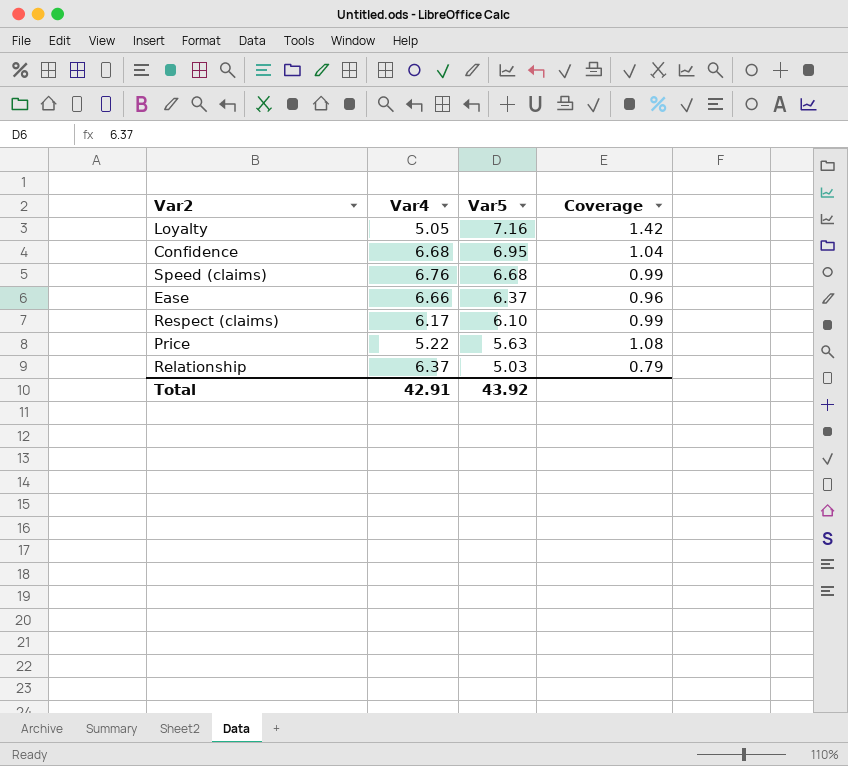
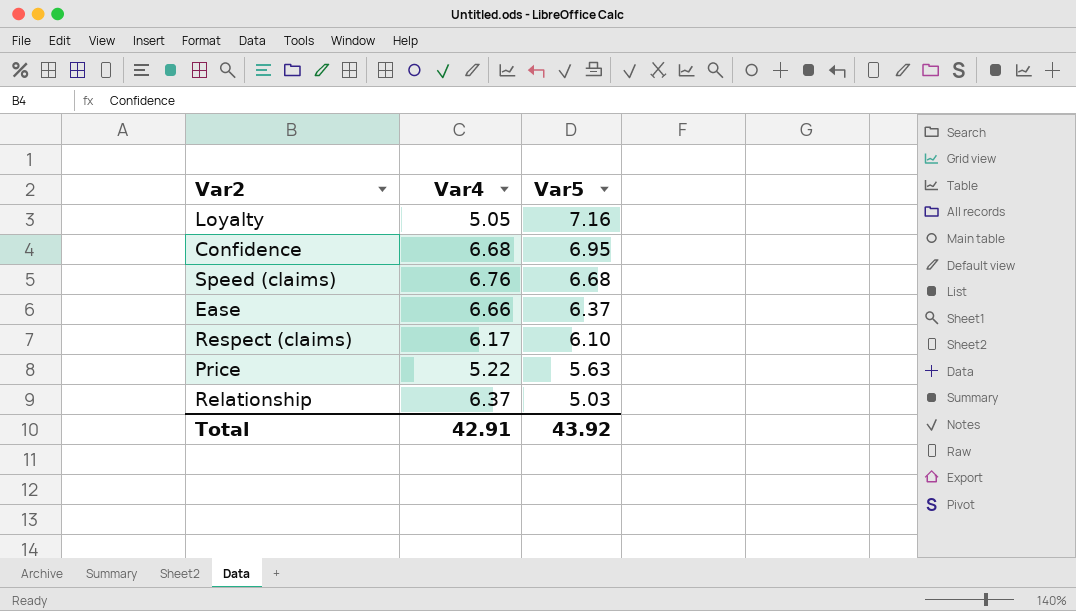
column Coverage | formula: [Var5] / [Var4] -> none

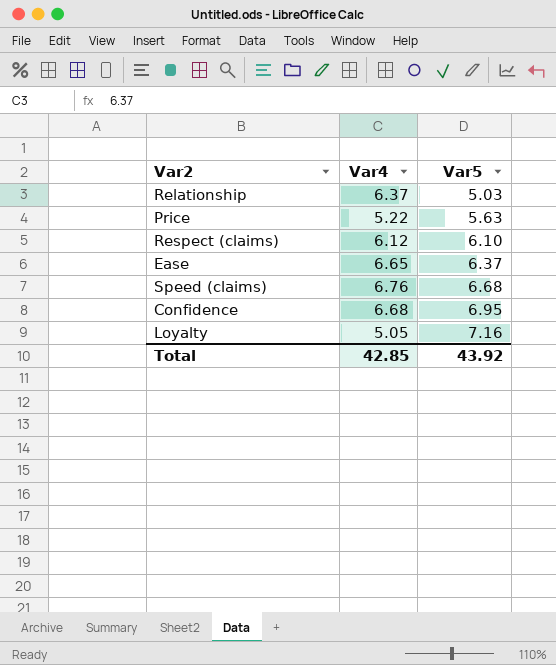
row order: Var5 descending -> Var5 ascending
Respect (claims) | Var4: 6.17 -> 6.12
Ease | Var4: 6.66 -> 6.65
Total | Var4: 42.91 -> 42.85

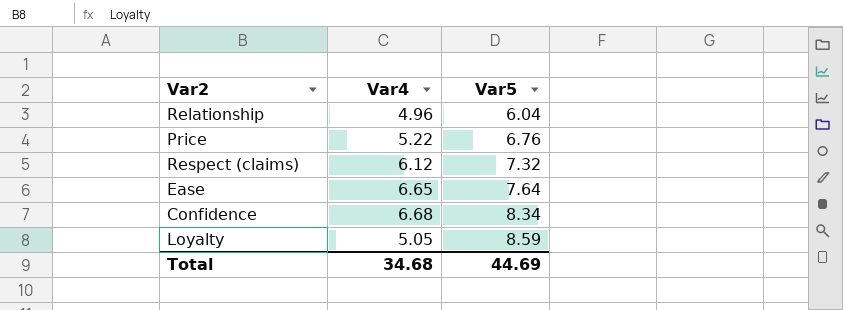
row Speed (claims): 6.76 | 6.68 -> none
Relationship | Var4: 6.37 -> 4.96
Relationship | Var5: 5.03 -> 6.04
Price | Var5: 5.63 -> 6.76
Respect (claims) | Var5: 6.10 -> 7.32
Ease | Var5: 6.37 -> 7.64
Confidence | Var5: 6.95 -> 8.34
Loyalty | Var5: 7.16 -> 8.59
Total | Var4: 42.85 -> 34.68
Total | Var5: 43.92 -> 44.69

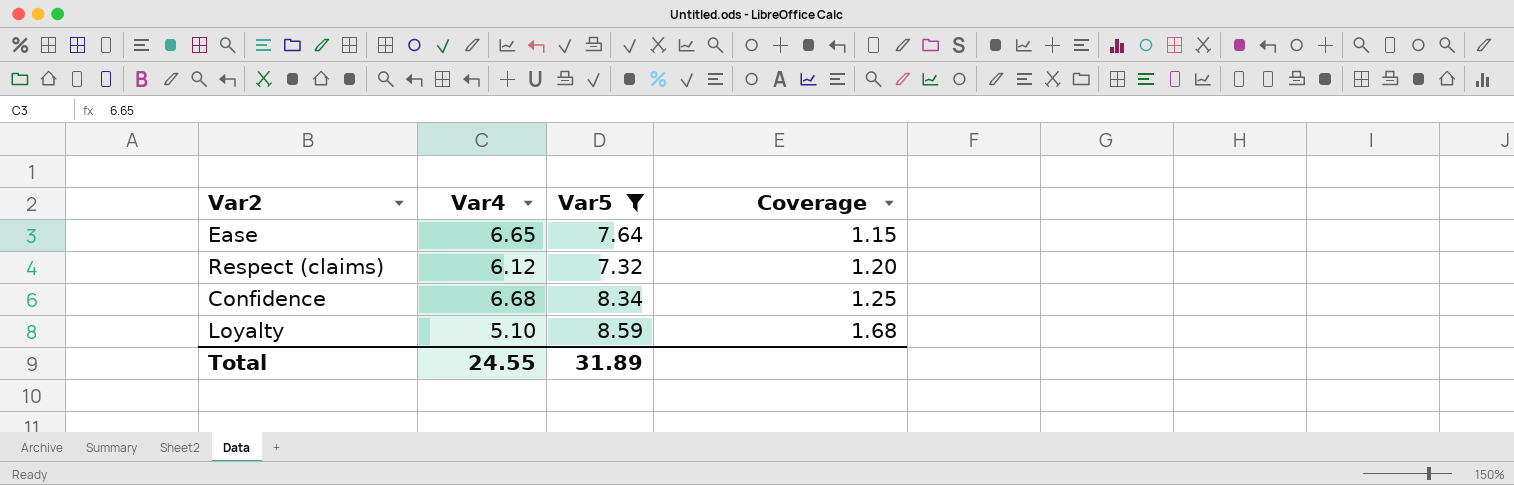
filter: none -> Var5 >= 7.32
row order: Var5 ascending -> Coverage ascending
column Coverage | formula: none -> [Var5] / [Var4]
Loyalty | Var4: 5.05 -> 5.10
Total | Var4: 34.68 -> 24.55
Total | Var5: 44.69 -> 31.89

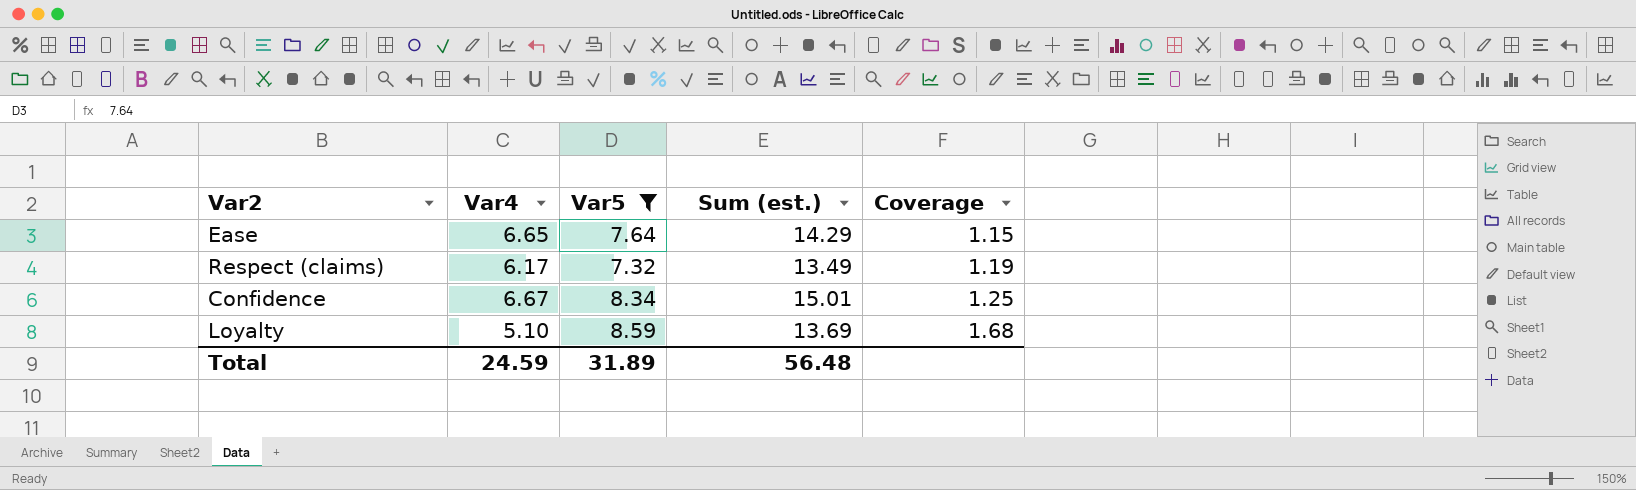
column Sum (est.) | formula: none -> [Var4] + [Var5]
Respect (claims) | Var4: 6.12 -> 6.17
Respect (claims) | Coverage: 1.20 -> 1.19
Confidence | Var4: 6.68 -> 6.67
Total | Var4: 24.55 -> 24.59

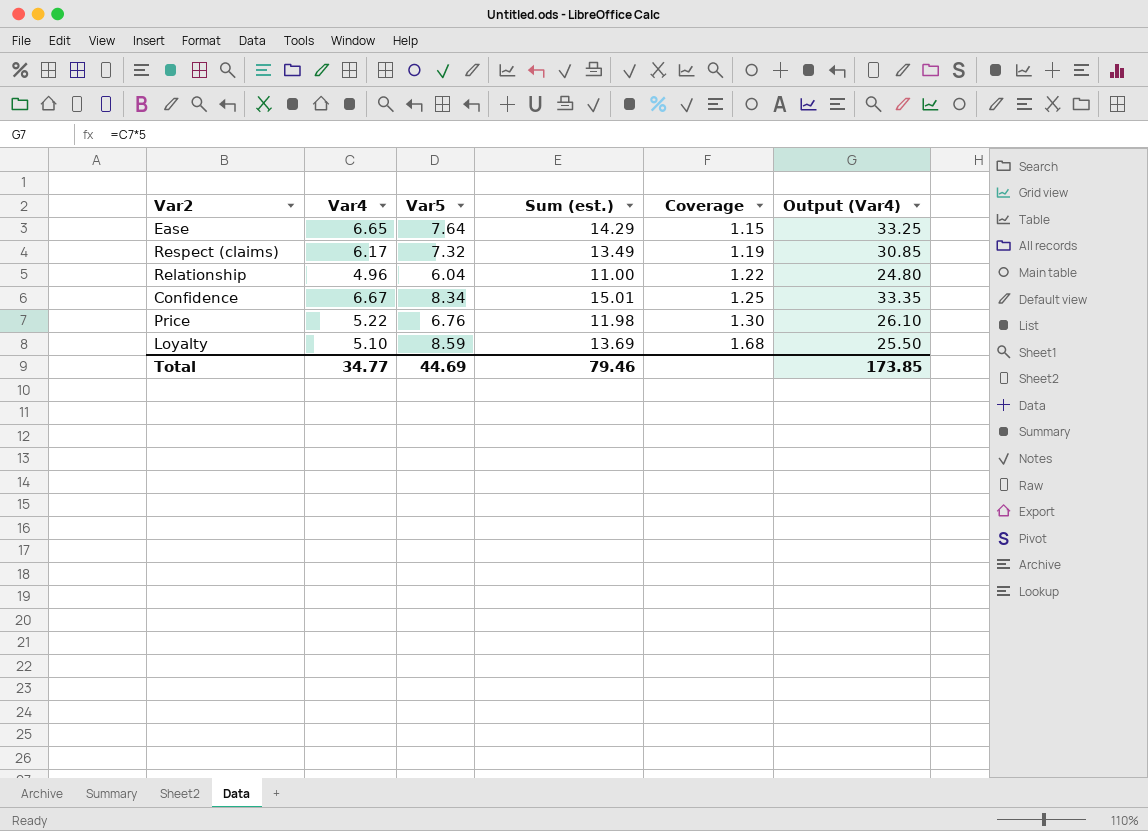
filter: Var5 >= 7.32 -> none
column Output (Var4) | formula: none -> [Var4] * 5
Total | Var4: 24.59 -> 34.77
Total | Var5: 31.89 -> 44.69
Total | Sum (est.): 56.48 -> 79.46

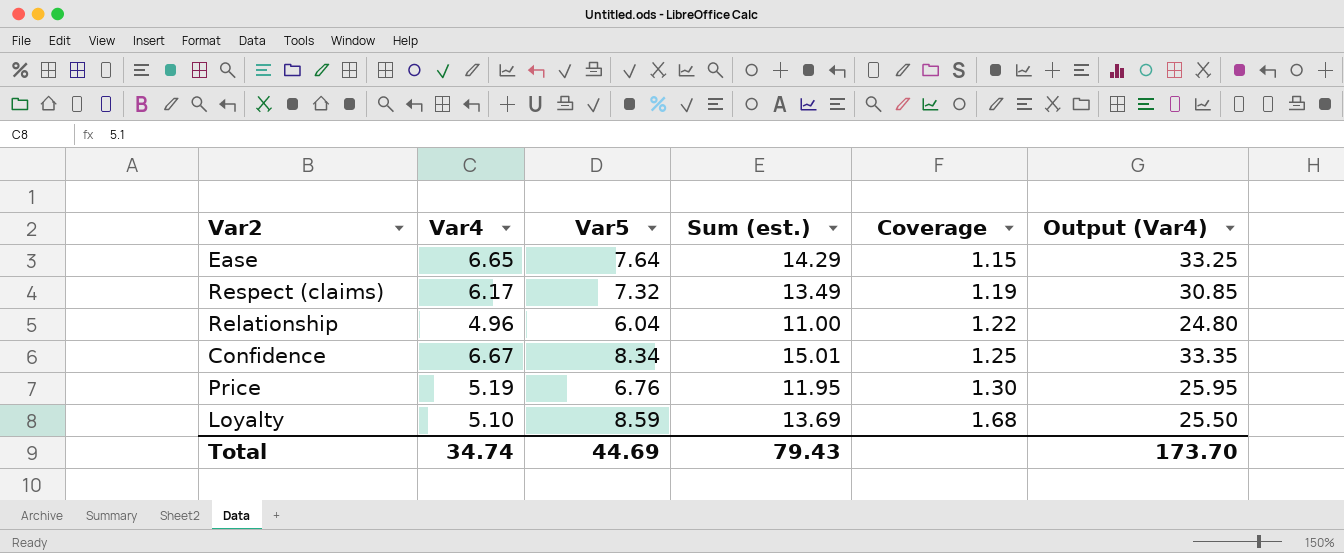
Price | Var4: 5.22 -> 5.19
Price | Sum (est.): 11.98 -> 11.95
Price | Output (Var4): 26.10 -> 25.95
Total | Var4: 34.77 -> 34.74
Total | Sum (est.): 79.46 -> 79.43
Total | Output (Var4): 173.85 -> 173.70

